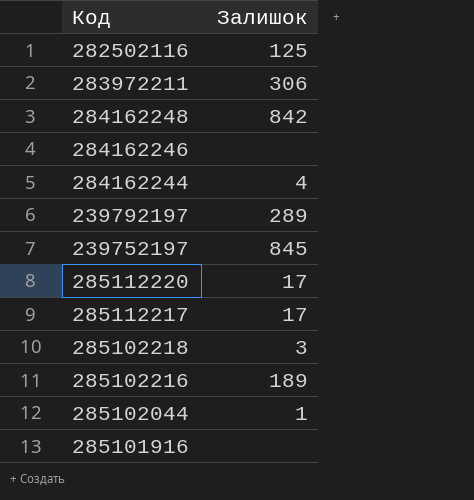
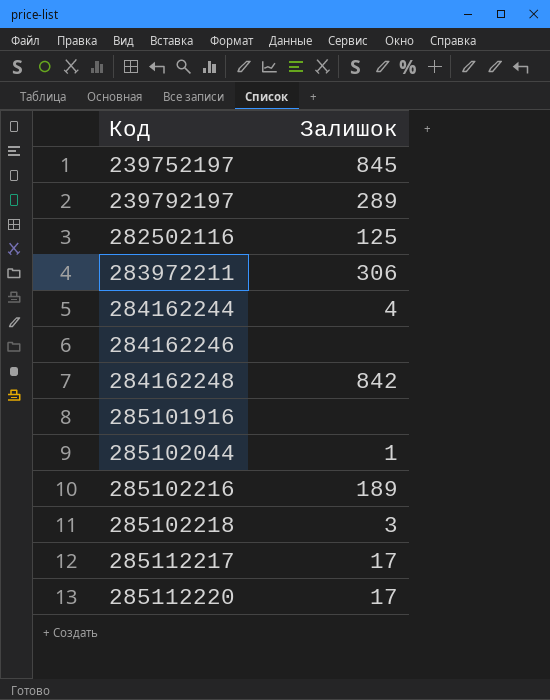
row order: none -> Код ascending

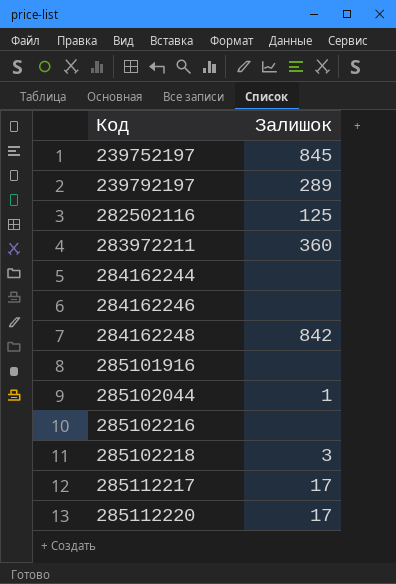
283972211 | Залишок: 306 -> 360
284162244 | Залишок: 4 -> none
285102216 | Залишок: 189 -> none

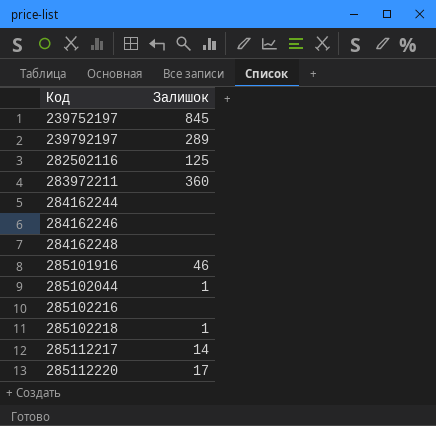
284162248 | Залишок: 842 -> none
285101916 | Залишок: none -> 46
285102218 | Залишок: 3 -> 1
285112217 | Залишок: 17 -> 14

